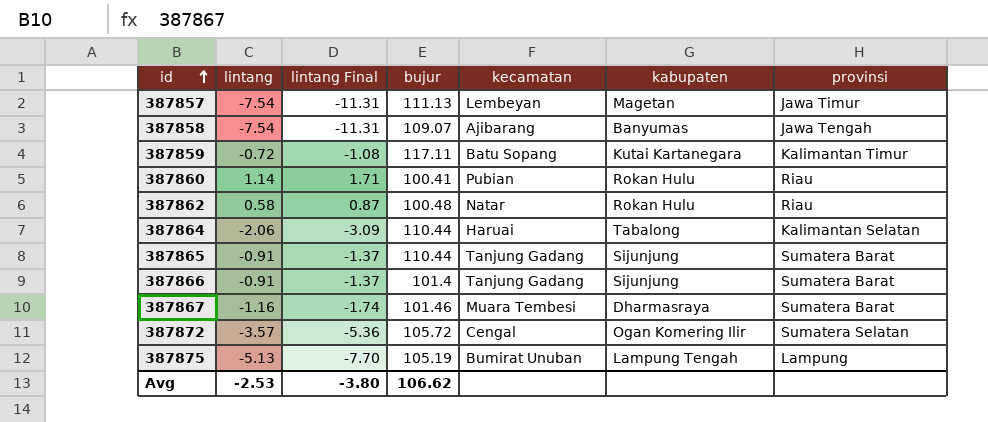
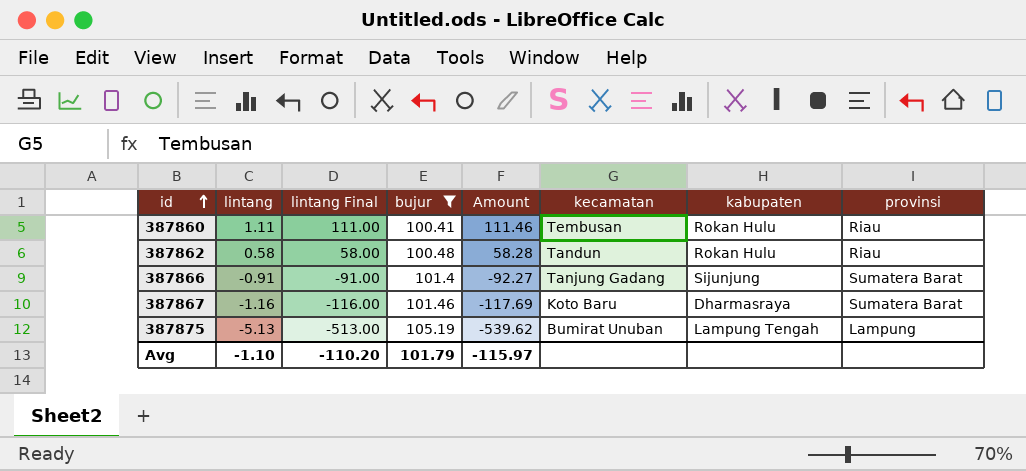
filter: none -> bujur <= 105.19
column lintang Final | formula: [lintang] * 1.5 -> [lintang] * 100
column Amount | formula: none -> [lintang] * [bujur]
387860 | lintang: 1.14 -> 1.11
387860 | kecamatan: Pubian -> Tembusan
387862 | kecamatan: Natar -> Tandun
387867 | kecamatan: Muara Tembesi -> Koto Baru
Avg | lintang: -2.53 -> -1.10
Avg | lintang Final: -3.80 -> -110.20
Avg | bujur: 106.62 -> 101.79

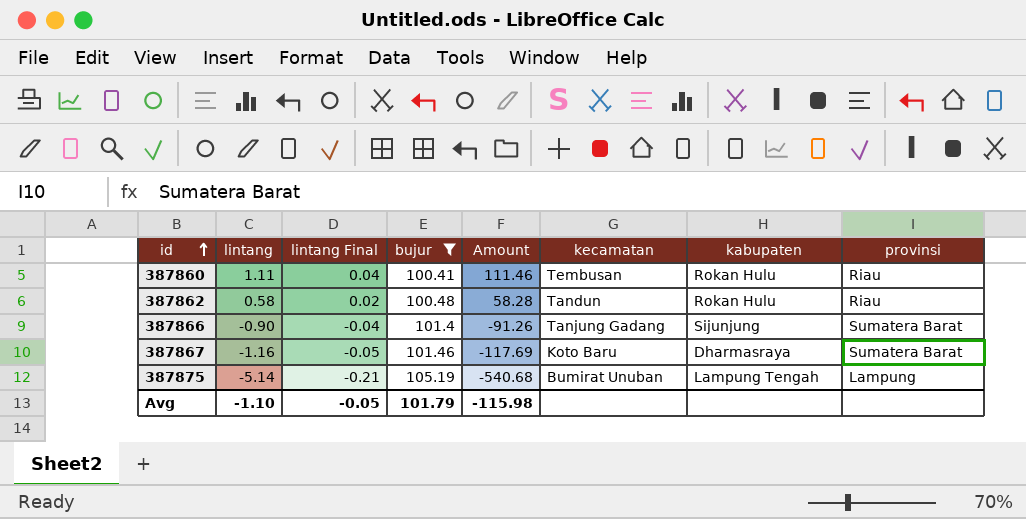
column lintang Final | formula: [lintang] * 100 -> [lintang] * 0.04
387866 | lintang: -0.91 -> -0.90
387866 | Amount: -92.27 -> -91.26
387875 | lintang: -5.13 -> -5.14
387875 | Amount: -539.62 -> -540.68
Avg | lintang Final: -110.20 -> -0.05
Avg | Amount: -115.97 -> -115.98

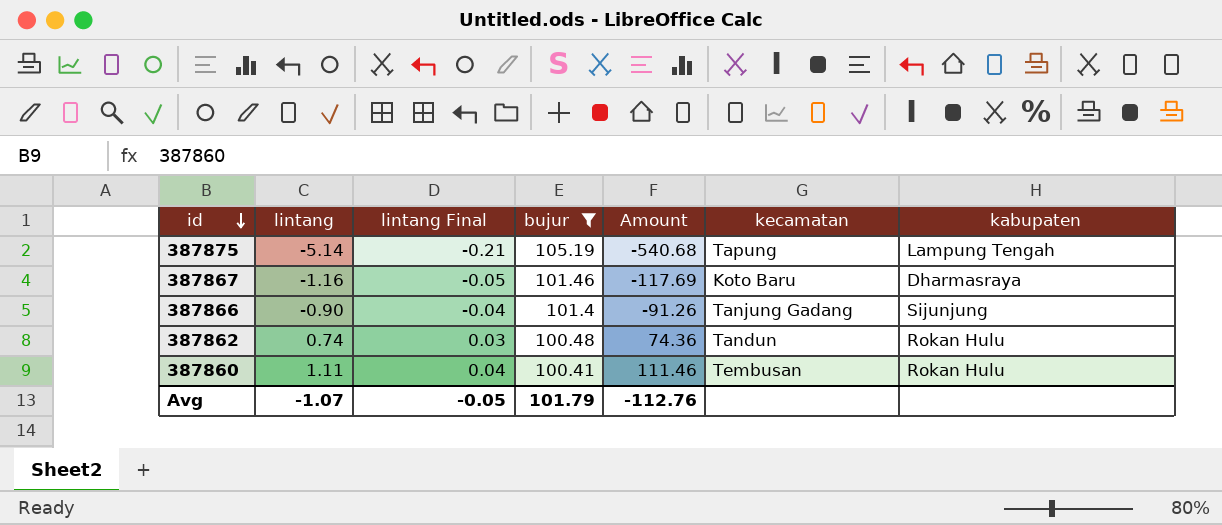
row order: id ascending -> id descending
column provinsi | position: 8 -> none
387875 | kecamatan: Bumirat Unuban -> Tapung
387862 | lintang: 0.58 -> 0.74
387862 | lintang Final: 0.02 -> 0.03
387862 | Amount: 58.28 -> 74.36
Avg | lintang: -1.10 -> -1.07
Avg | Amount: -115.98 -> -112.76

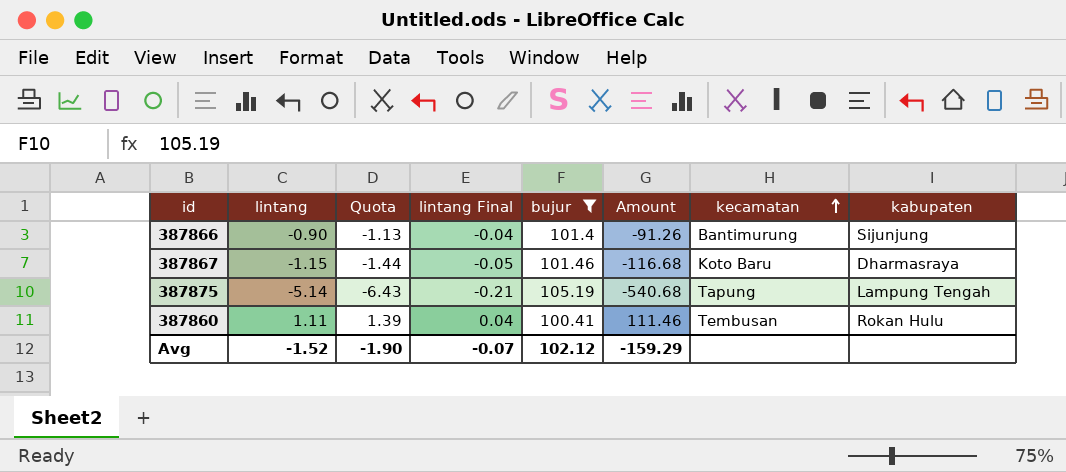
row order: id descending -> kecamatan ascending
column Quota | formula: none -> [lintang] * 1.25
row 387862: 0.74 | 0.03 | 100.48 | 74.36 | Tandun | Rokan Hulu -> none
387866 | kecamatan: Tanjung Gadang -> Bantimurung
387867 | lintang: -1.16 -> -1.15
387867 | Amount: -117.69 -> -116.68
Avg | lintang: -1.07 -> -1.52
Avg | lintang Final: -0.05 -> -0.07
Avg | bujur: 101.79 -> 102.12
Avg | Amount: -112.76 -> -159.29

